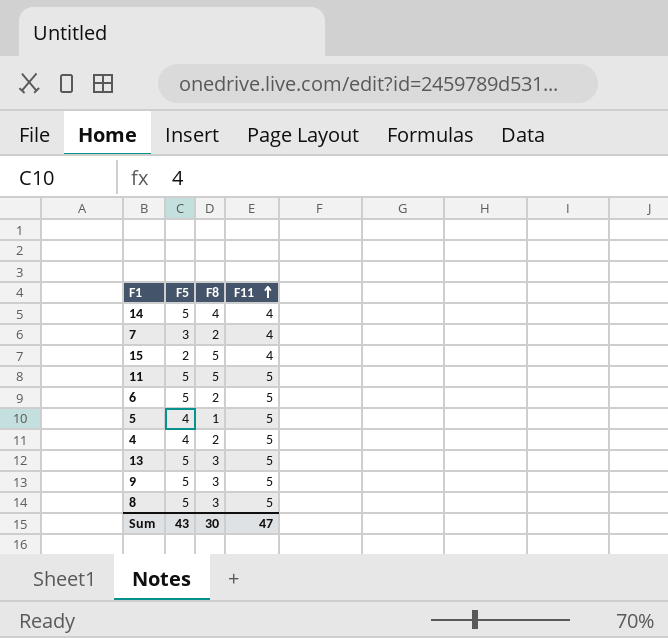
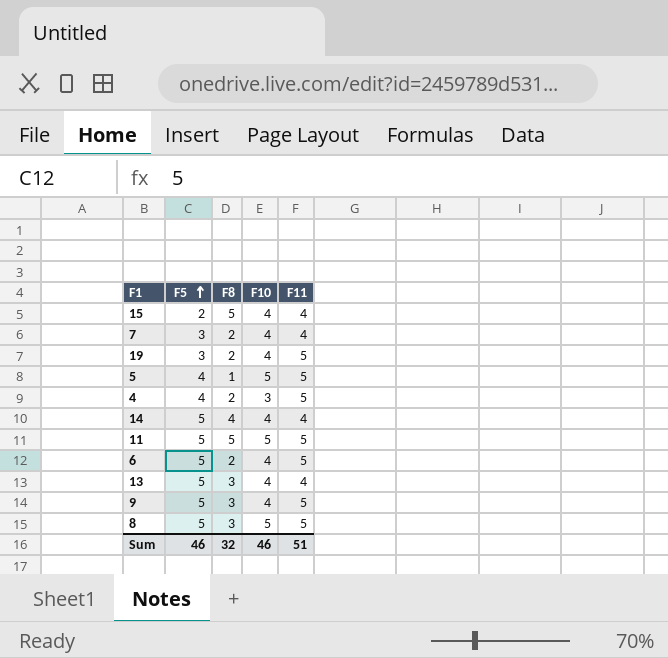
row order: F11 ascending -> F5 ascending
column F10 | position: none -> 4
row 19: none -> 3 | 2 | 4 | 5
13 | F11: 5 -> 4
Sum | F5: 43 -> 46
Sum | F8: 30 -> 32
Sum | F11: 47 -> 51

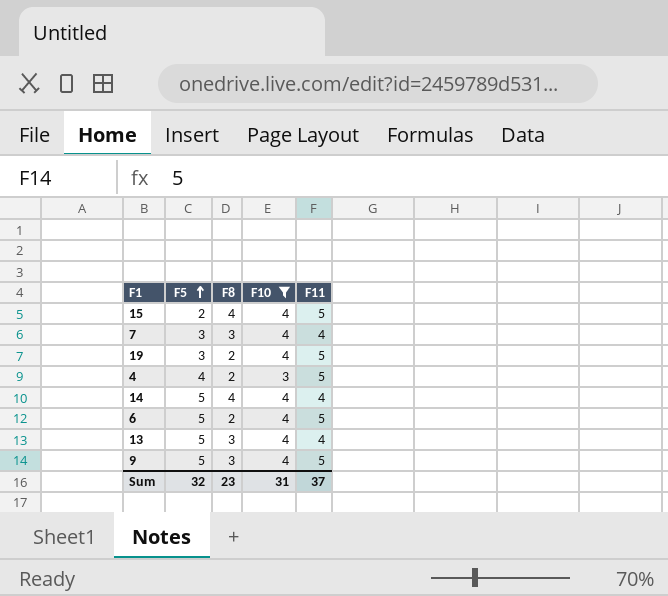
filter: none -> F10 != 5
15 | F8: 5 -> 4
15 | F11: 4 -> 5
7 | F8: 2 -> 3
Sum | F5: 46 -> 32
Sum | F8: 32 -> 23
Sum | F10: 46 -> 31
Sum | F11: 51 -> 37

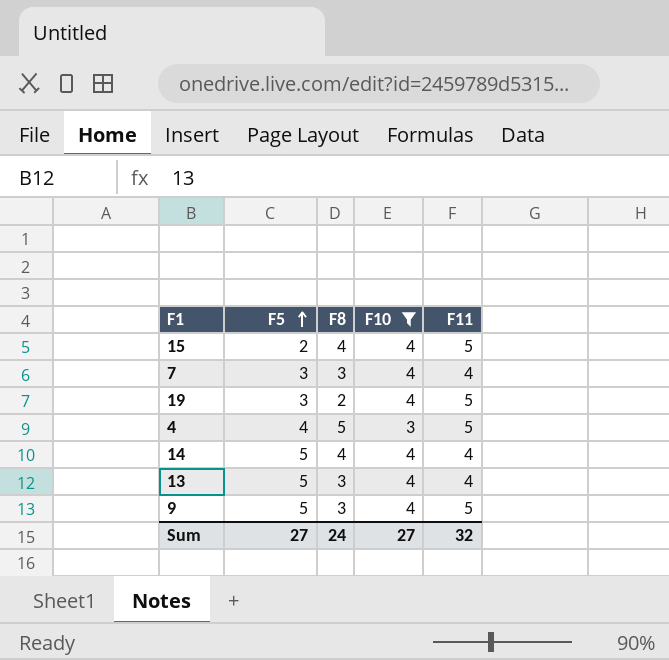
row 6: 5 | 2 | 4 | 5 -> none
4 | F8: 2 -> 5
Sum | F5: 32 -> 27
Sum | F8: 23 -> 24
Sum | F10: 31 -> 27
Sum | F11: 37 -> 32

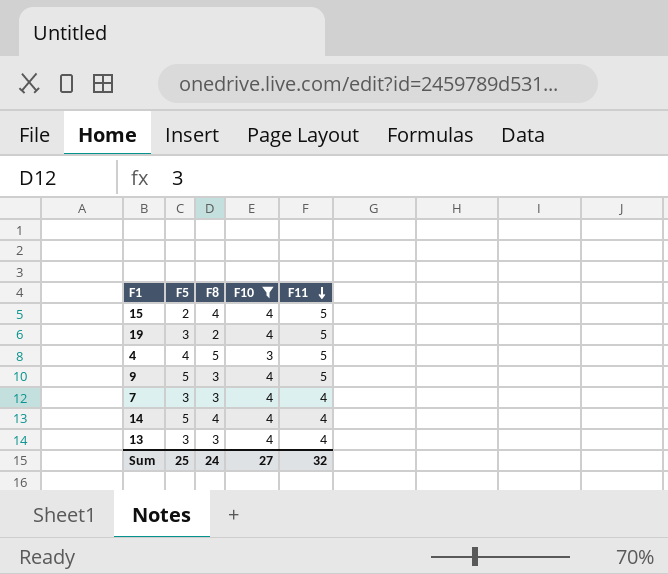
row order: F5 ascending -> F11 descending
13 | F5: 5 -> 3
Sum | F5: 27 -> 25

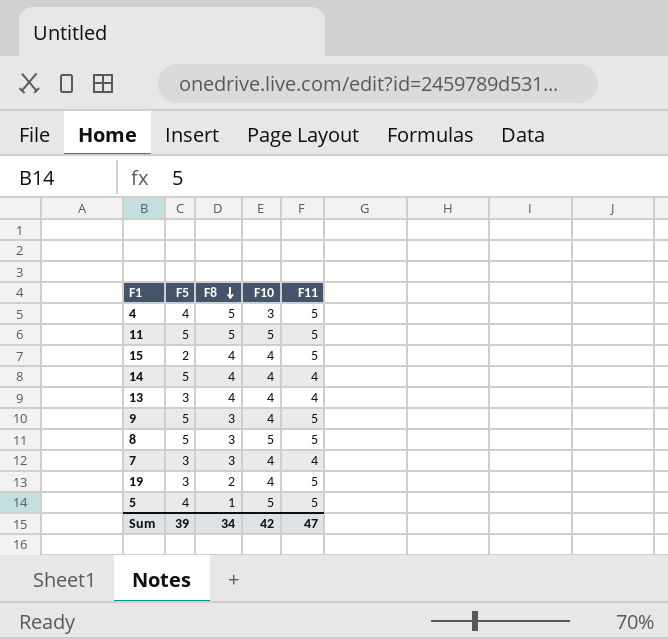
filter: F10 != 5 -> none
row order: F11 descending -> F8 descending
13 | F8: 3 -> 4
Sum | F5: 25 -> 39
Sum | F8: 24 -> 34
Sum | F10: 27 -> 42
Sum | F11: 32 -> 47

